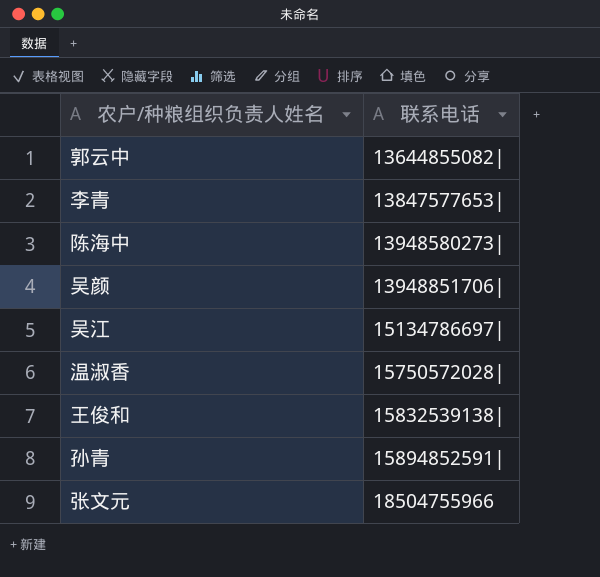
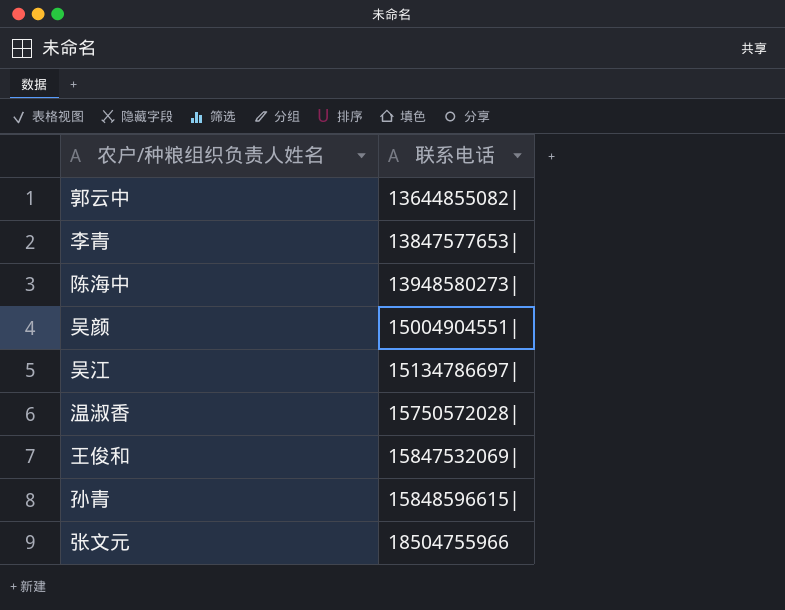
吴颜 | 联系电话: 13948851706| -> 15004904551|
王俊和 | 联系电话: 15832539138| -> 15847532069|
孙青 | 联系电话: 15894852591| -> 15848596615|

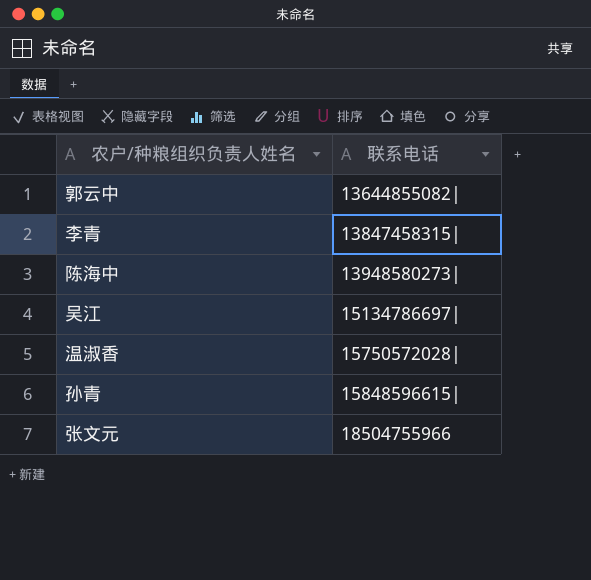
row 吴颜: 15004904551| -> none
row 王俊和: 15847532069| -> none
李青 | 联系电话: 13847577653| -> 13847458315|

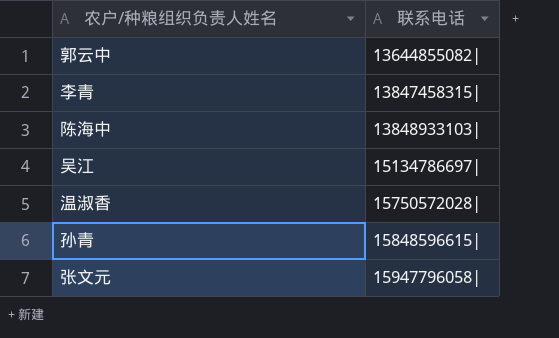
陈海中 | 联系电话: 13948580273| -> 13848933103|
张文元 | 联系电话: 18504755966 -> 15947796058|

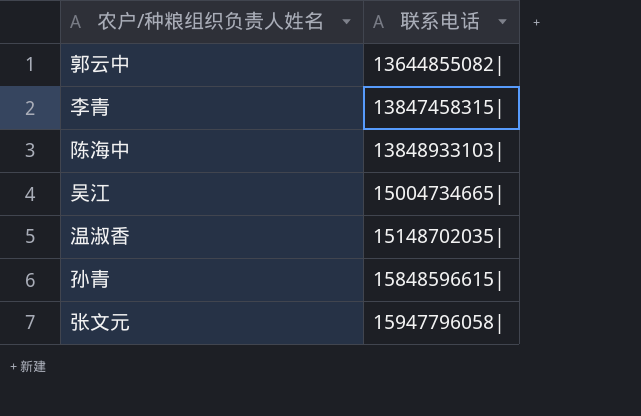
吴江 | 联系电话: 15134786697| -> 15004734665|
温淑香 | 联系电话: 15750572028| -> 15148702035|

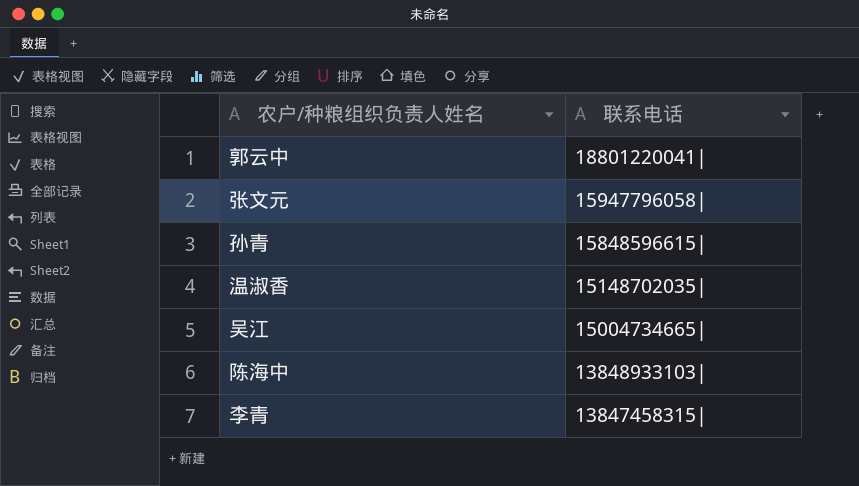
row order: 联系电话 ascending -> 联系电话 descending
郭云中 | 联系电话: 13644855082| -> 18801220041|

